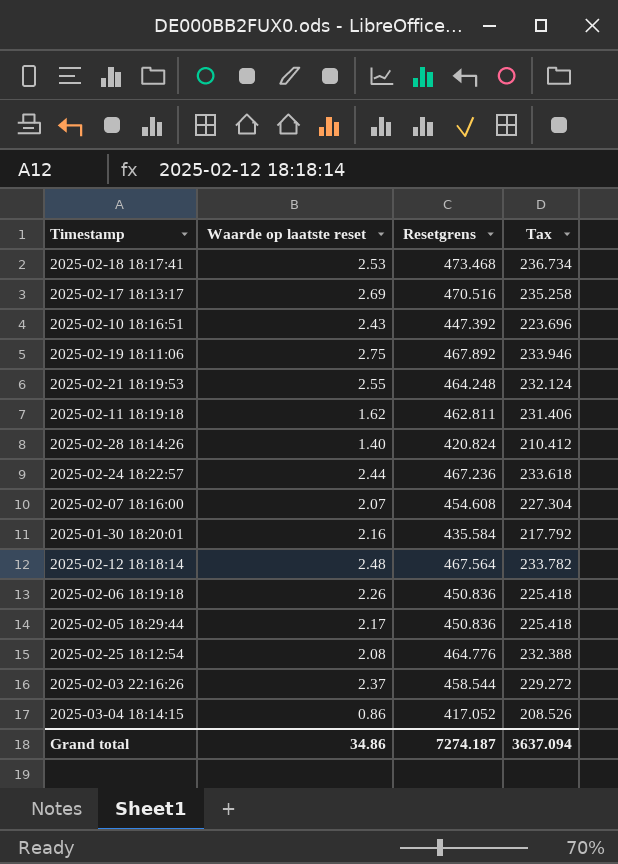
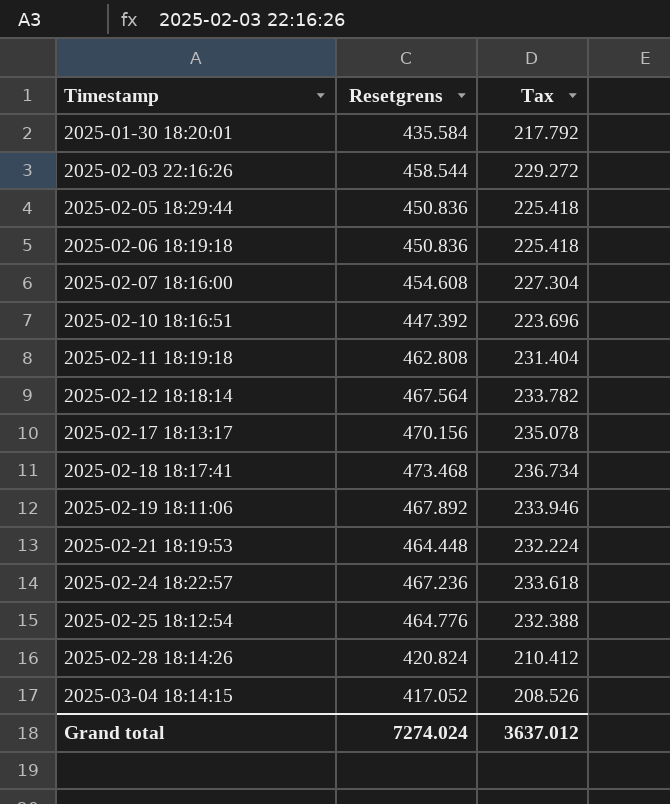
row order: none -> Timestamp ascending
column Waarde op laatste reset | position: 2 -> none
2025-02-11 18:19:18 | Resetgrens: 462.811 -> 462.808
2025-02-11 18:19:18 | Tax: 231.406 -> 231.404
2025-02-17 18:13:17 | Resetgrens: 470.516 -> 470.156
2025-02-17 18:13:17 | Tax: 235.258 -> 235.078
2025-02-21 18:19:53 | Resetgrens: 464.248 -> 464.448
2025-02-21 18:19:53 | Tax: 232.124 -> 232.224
Grand total | Resetgrens: 7274.187 -> 7274.024
Grand total | Tax: 3637.094 -> 3637.012

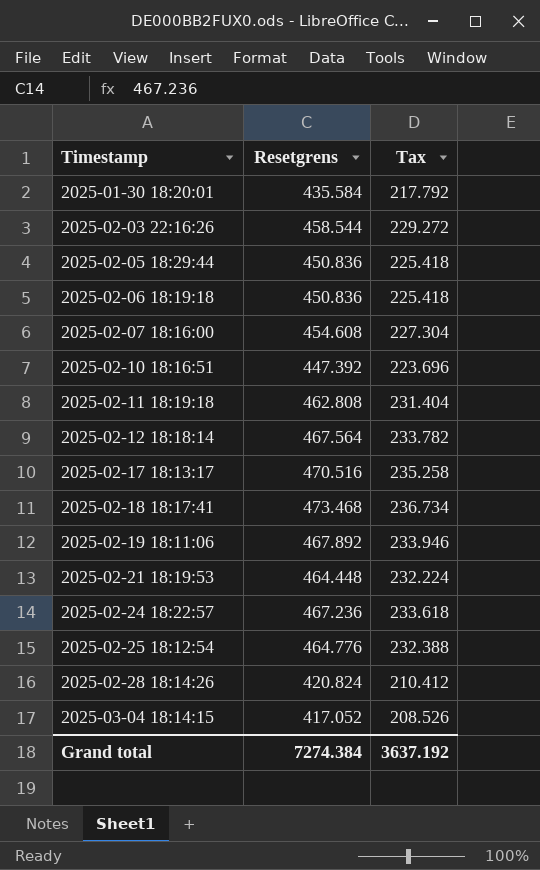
2025-02-17 18:13:17 | Resetgrens: 470.156 -> 470.516
2025-02-17 18:13:17 | Tax: 235.078 -> 235.258
Grand total | Resetgrens: 7274.024 -> 7274.384
Grand total | Tax: 3637.012 -> 3637.192

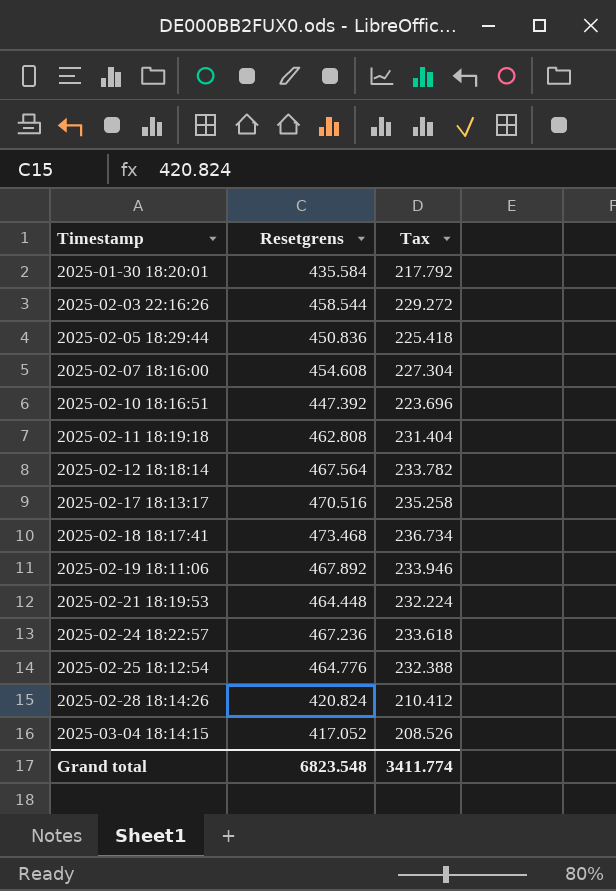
row 2025-02-06 18:19:18: 450.836 | 225.418 -> none
Grand total | Resetgrens: 7274.384 -> 6823.548
Grand total | Tax: 3637.192 -> 3411.774

